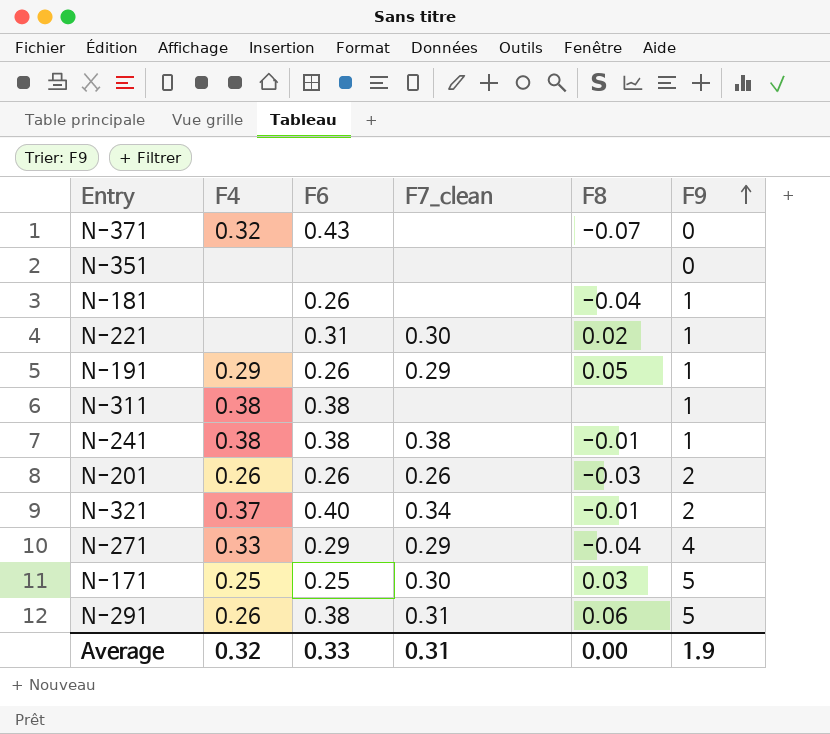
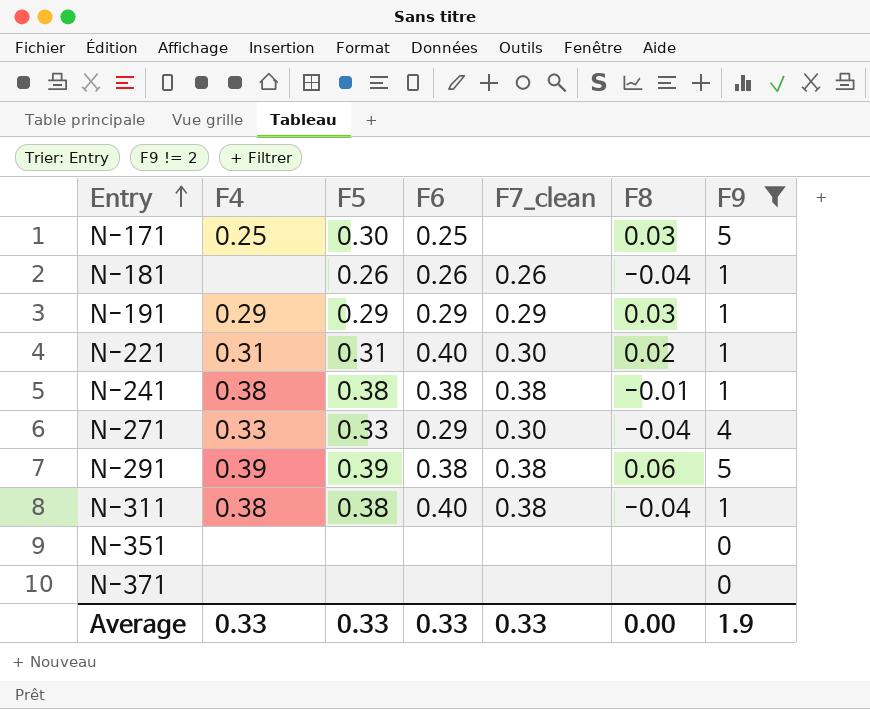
filter: none -> F9 != 2
row order: F9 ascending -> Entry ascending
column F5 | position: none -> 3
N-171 | F7_clean: 0.30 -> none
N-181 | F7_clean: none -> 0.26
N-191 | F6: 0.26 -> 0.29
N-191 | F8: 0.05 -> 0.03
N-221 | F4: none -> 0.31
N-221 | F6: 0.31 -> 0.40
N-271 | F7_clean: 0.29 -> 0.30
N-291 | F4: 0.26 -> 0.39
N-291 | F7_clean: 0.31 -> 0.38
N-311 | F6: 0.38 -> 0.40
N-311 | F7_clean: none -> 0.38
N-311 | F8: none -> -0.04
N-371 | F4: 0.32 -> none
N-371 | F6: 0.43 -> none
N-371 | F8: -0.07 -> none
Average | F4: 0.32 -> 0.33
Average | F7_clean: 0.31 -> 0.33

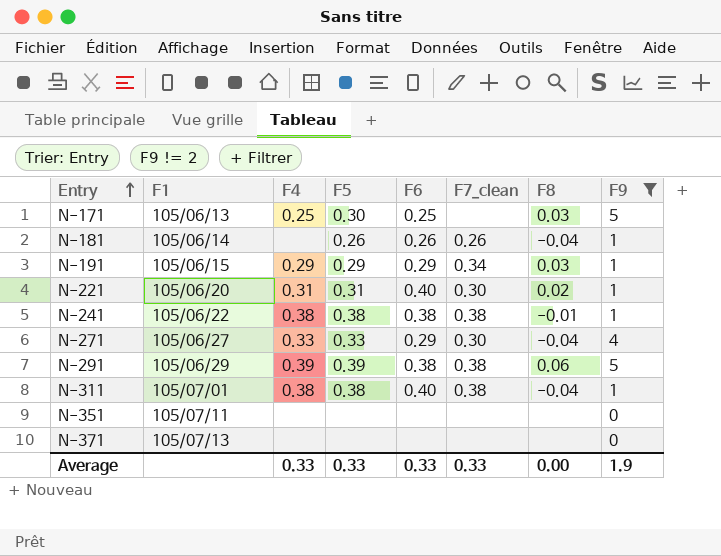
column F1 | position: none -> 2
N-191 | F7_clean: 0.29 -> 0.34

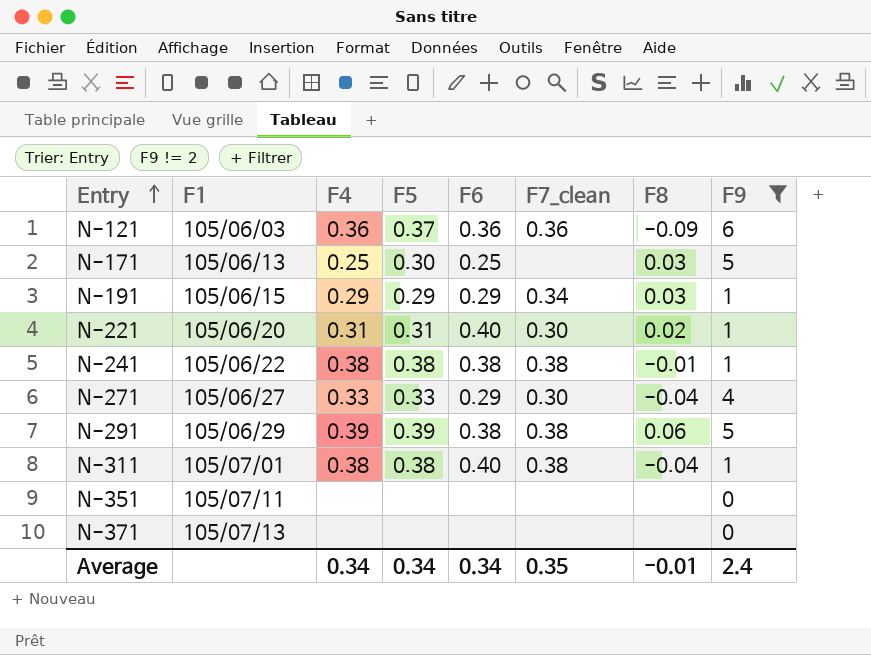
row N-181: 105/06/14 | none | 0.26 | 0.26 | 0.26 | -0.04 | 1 -> none
row N-121: none -> 105/06/03 | 0.36 | 0.37 | 0.36 | 0.36 | -0.09 | 6
Average | F4: 0.33 -> 0.34
Average | F5: 0.33 -> 0.34
Average | F6: 0.33 -> 0.34
Average | F7_clean: 0.33 -> 0.35
Average | F8: 0.00 -> -0.01
Average | F9: 1.9 -> 2.4

